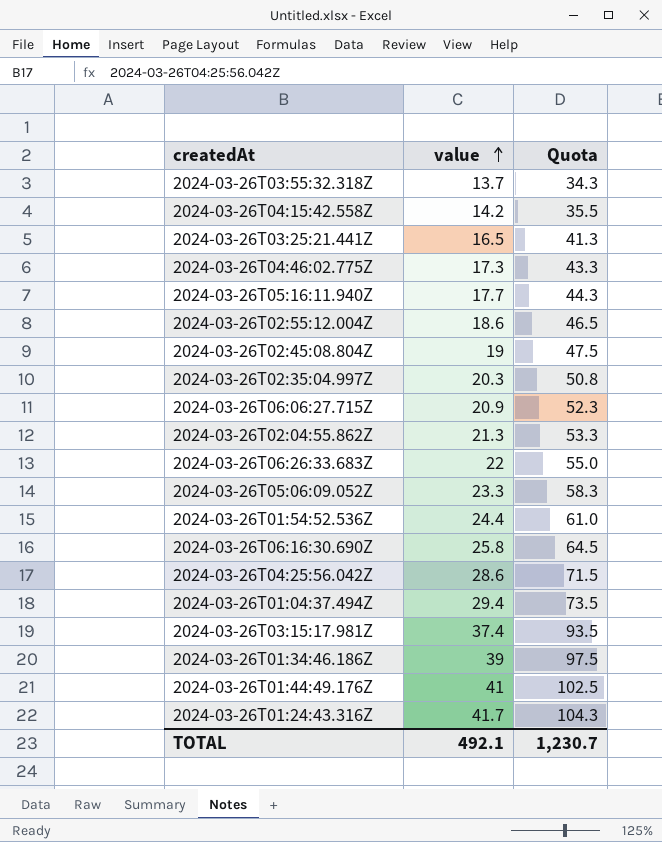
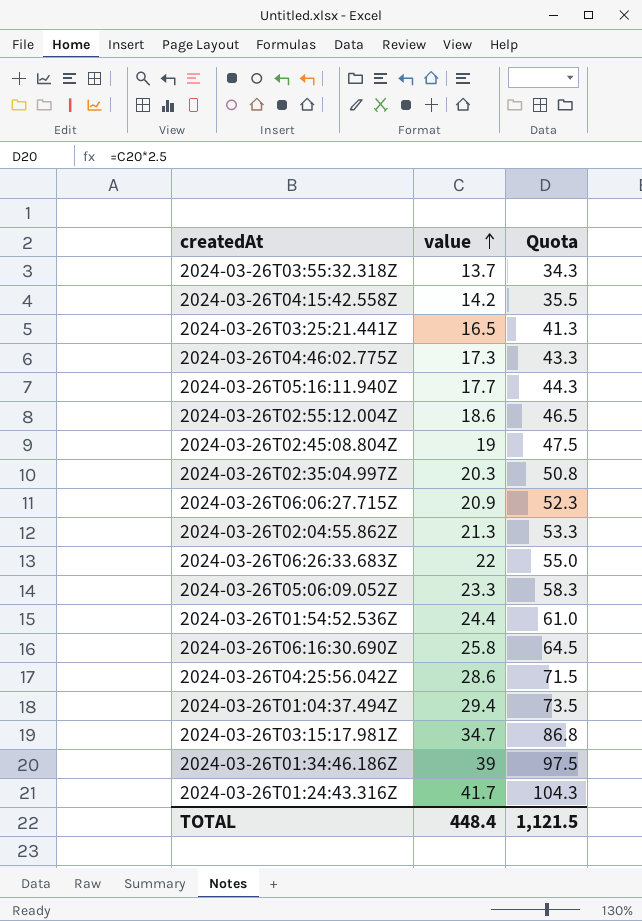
row 2024-03-26T01:44:49.176Z: 41 | 102.5 -> none
2024-03-26T03:15:17.981Z | value: 37.4 -> 34.7
2024-03-26T03:15:17.981Z | Quota: 93.5 -> 86.8
TOTAL | value: 492.1 -> 448.4
TOTAL | Quota: 1,230.7 -> 1,121.5

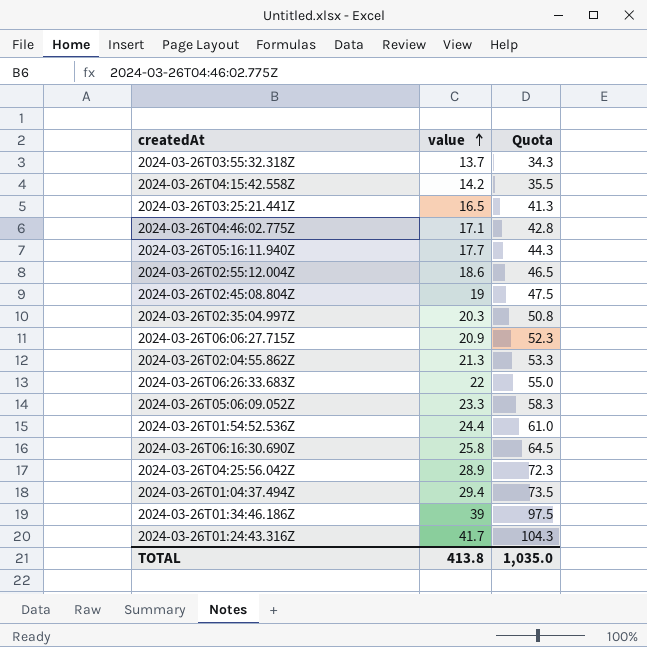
row 2024-03-26T03:15:17.981Z: 34.7 | 86.8 -> none
2024-03-26T04:46:02.775Z | value: 17.3 -> 17.1
2024-03-26T04:46:02.775Z | Quota: 43.3 -> 42.8
2024-03-26T04:25:56.042Z | value: 28.6 -> 28.9
2024-03-26T04:25:56.042Z | Quota: 71.5 -> 72.3
TOTAL | value: 448.4 -> 413.8
TOTAL | Quota: 1,121.5 -> 1,035.0

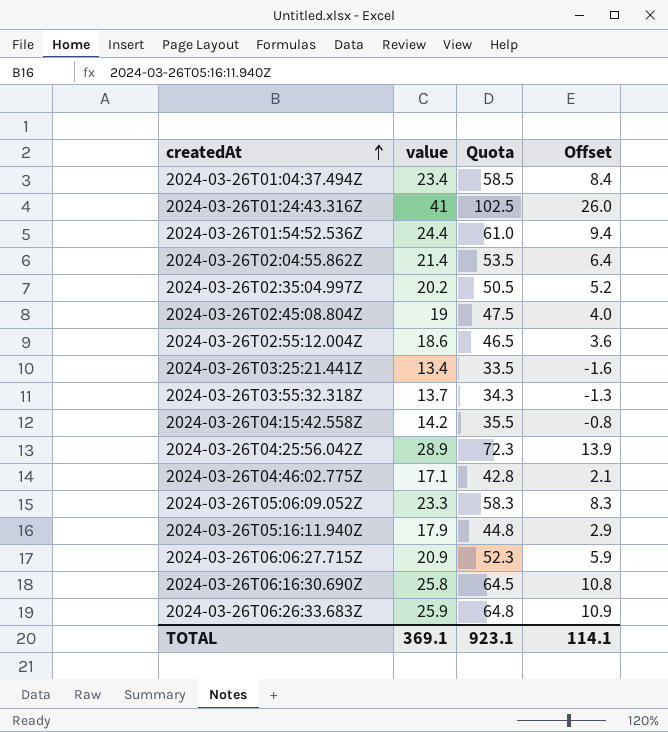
row order: value ascending -> createdAt ascending
column Offset | formula: none -> [value] - 15
row 2024-03-26T01:34:46.186Z: 39 | 97.5 -> none
2024-03-26T01:04:37.494Z | value: 29.4 -> 23.4
2024-03-26T01:04:37.494Z | Quota: 73.5 -> 58.5
2024-03-26T01:24:43.316Z | value: 41.7 -> 41
2024-03-26T01:24:43.316Z | Quota: 104.3 -> 102.5
2024-03-26T02:04:55.862Z | value: 21.3 -> 21.4
2024-03-26T02:04:55.862Z | Quota: 53.3 -> 53.5
2024-03-26T02:35:04.997Z | value: 20.3 -> 20.2
2024-03-26T02:35:04.997Z | Quota: 50.8 -> 50.5
2024-03-26T03:25:21.441Z | value: 16.5 -> 13.4
2024-03-26T03:25:21.441Z | Quota: 41.3 -> 33.5
2024-03-26T05:16:11.940Z | value: 17.7 -> 17.9
2024-03-26T05:16:11.940Z | Quota: 44.3 -> 44.8
2024-03-26T06:26:33.683Z | value: 22 -> 25.9
2024-03-26T06:26:33.683Z | Quota: 55.0 -> 64.8
TOTAL | value: 413.8 -> 369.1
TOTAL | Quota: 1,035.0 -> 923.1

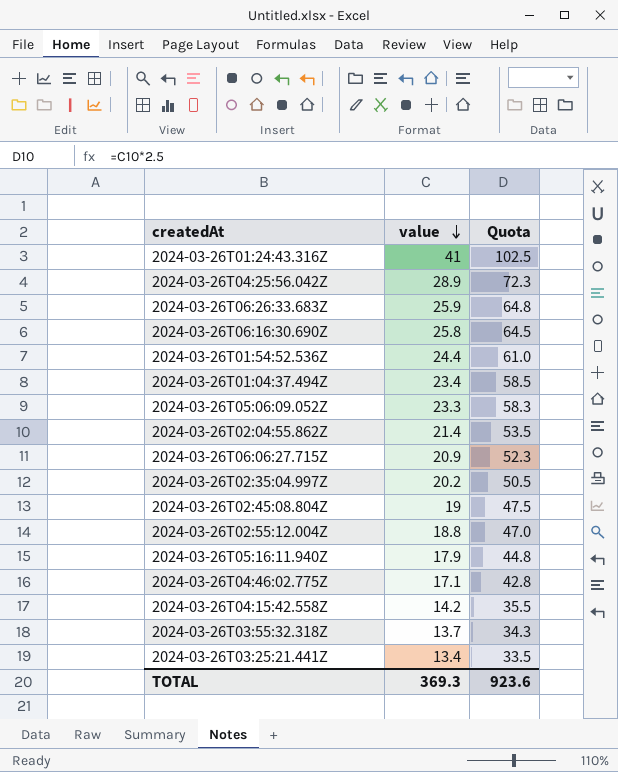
row order: createdAt ascending -> value descending
column Offset | formula: [value] - 15 -> none
2024-03-26T02:55:12.004Z | value: 18.6 -> 18.8
2024-03-26T02:55:12.004Z | Quota: 46.5 -> 47.0
TOTAL | value: 369.1 -> 369.3
TOTAL | Quota: 923.1 -> 923.6

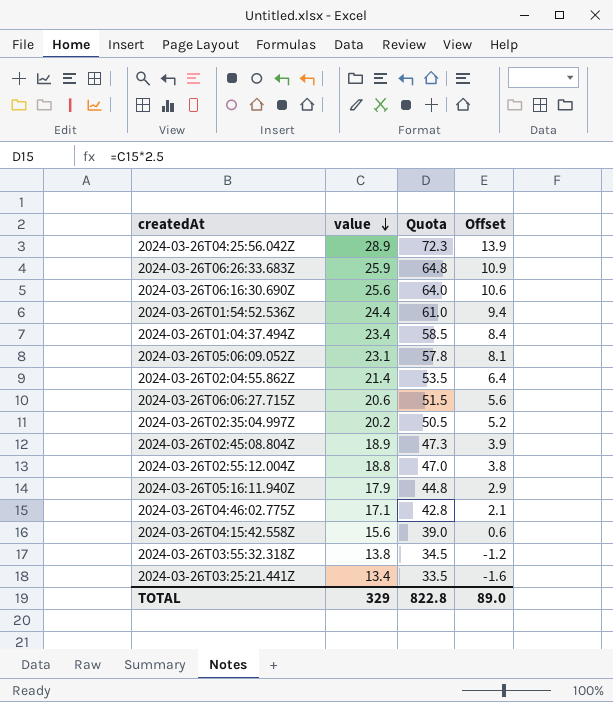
column Offset | formula: none -> [value] - 15
row 2024-03-26T01:24:43.316Z: 41 | 102.5 -> none
2024-03-26T06:16:30.690Z | value: 25.8 -> 25.6
2024-03-26T06:16:30.690Z | Quota: 64.5 -> 64.0
2024-03-26T05:06:09.052Z | value: 23.3 -> 23.1
2024-03-26T05:06:09.052Z | Quota: 58.3 -> 57.8
2024-03-26T06:06:27.715Z | value: 20.9 -> 20.6
2024-03-26T06:06:27.715Z | Quota: 52.3 -> 51.5
2024-03-26T02:45:08.804Z | value: 19 -> 18.9
2024-03-26T02:45:08.804Z | Quota: 47.5 -> 47.3
2024-03-26T04:15:42.558Z | value: 14.2 -> 15.6
2024-03-26T04:15:42.558Z | Quota: 35.5 -> 39.0
2024-03-26T03:55:32.318Z | value: 13.7 -> 13.8
2024-03-26T03:55:32.318Z | Quota: 34.3 -> 34.5
TOTAL | value: 369.3 -> 329
TOTAL | Quota: 923.6 -> 822.8

